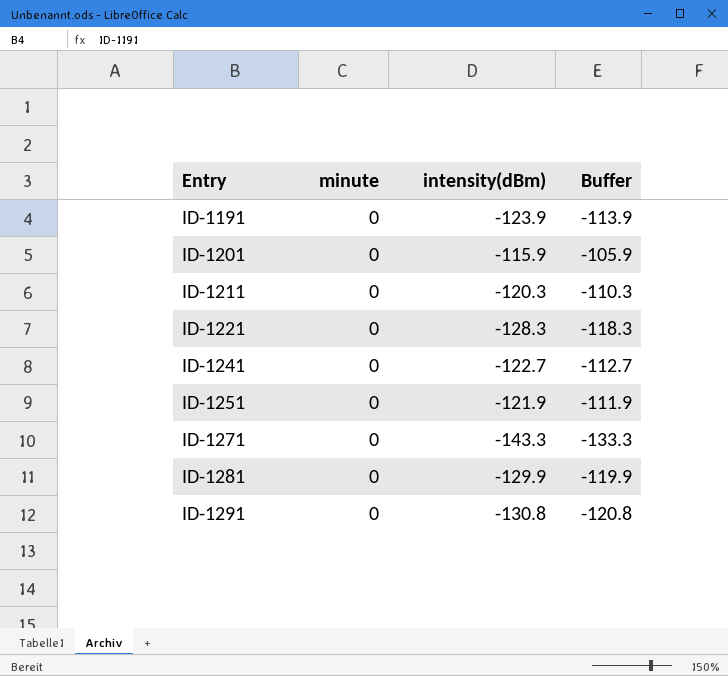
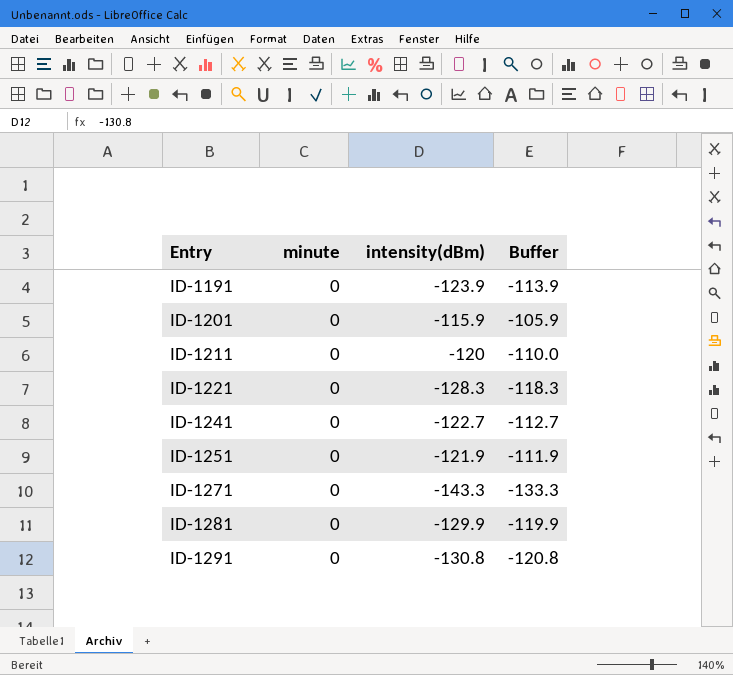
ID-1211 | intensity(dBm): -120.3 -> -120
ID-1211 | Buffer: -110.3 -> -110.0

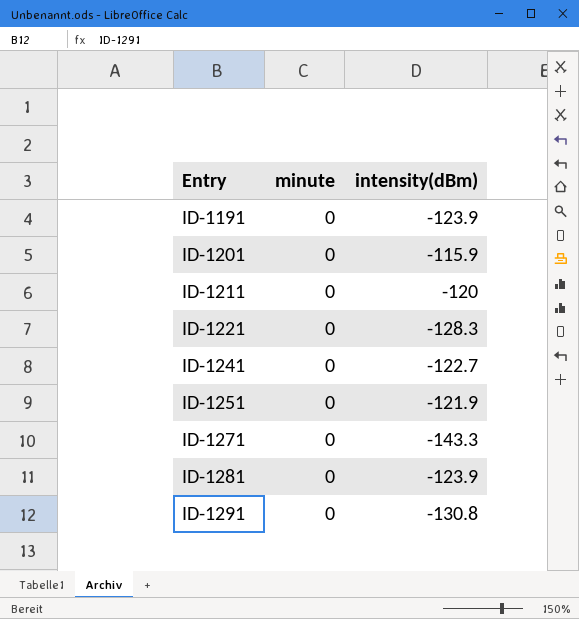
column Buffer | formula: [intensity(dBm)] + 10 -> none
ID-1281 | intensity(dBm): -129.9 -> -123.9

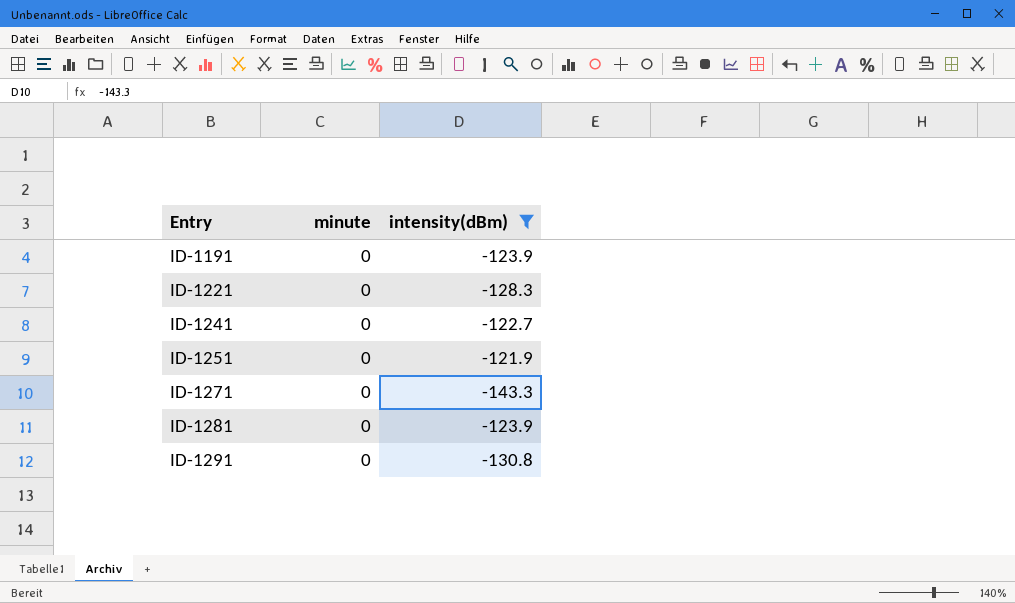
filter: none -> intensity(dBm) <= -121.9

